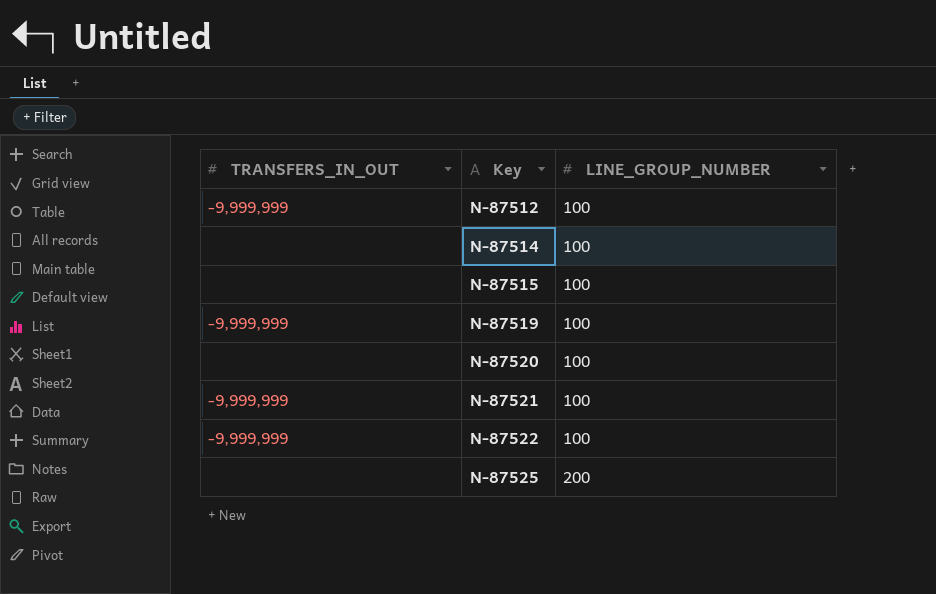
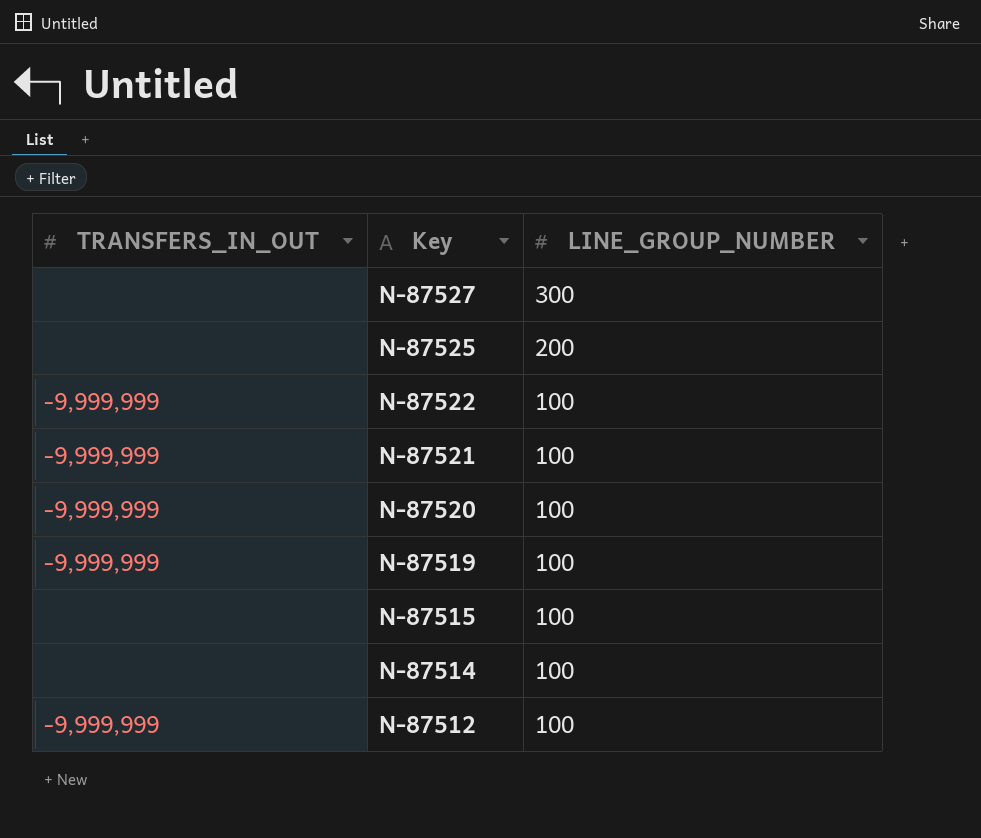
row order: Key ascending -> Key descending
row N-87527: none -> none | 300
N-87520 | TRANSFERS_IN_OUT: none -> -9,999,999

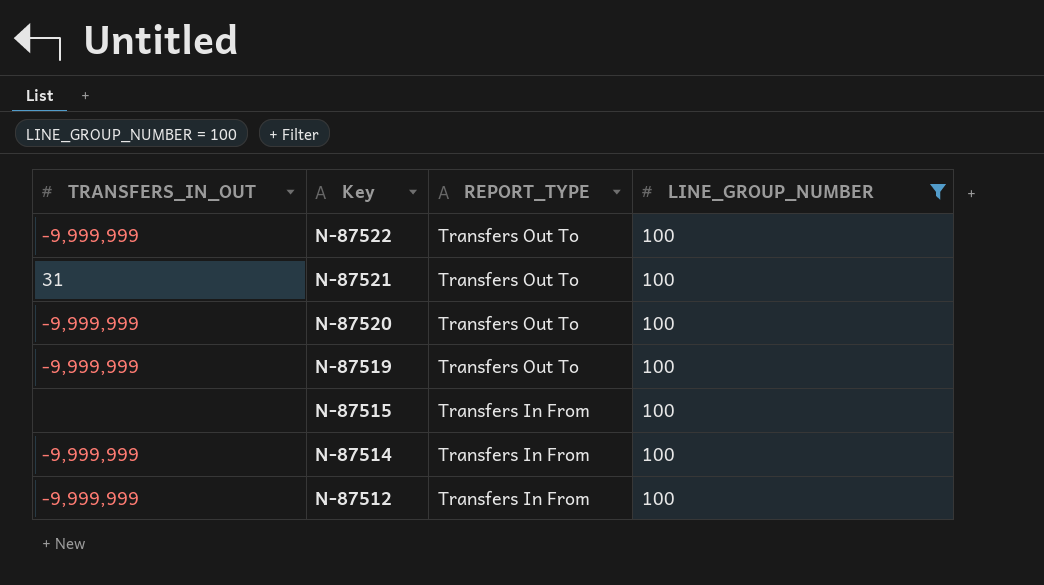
filter: none -> LINE_GROUP_NUMBER = 100
column REPORT_TYPE | position: none -> 3
N-87521 | TRANSFERS_IN_OUT: -9,999,999 -> 31
N-87514 | TRANSFERS_IN_OUT: none -> -9,999,999

